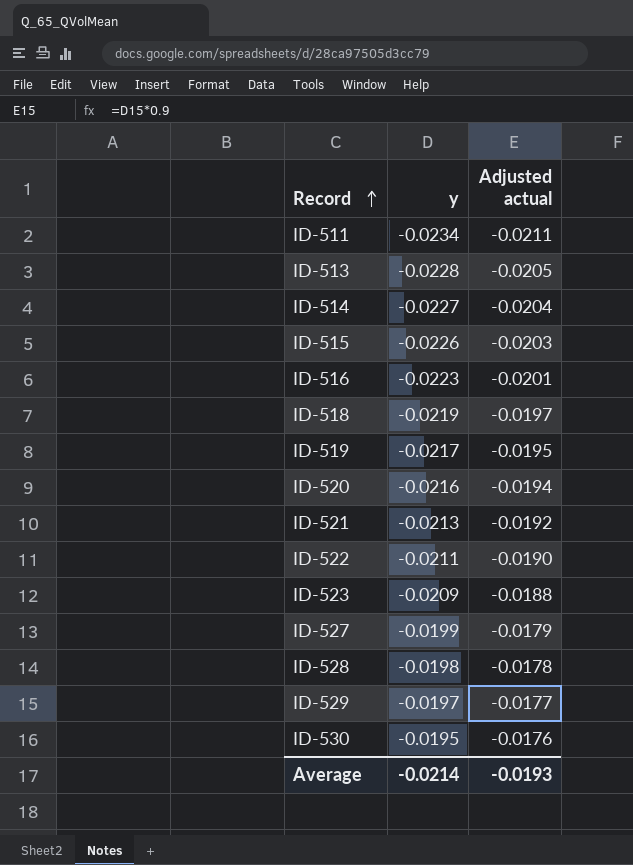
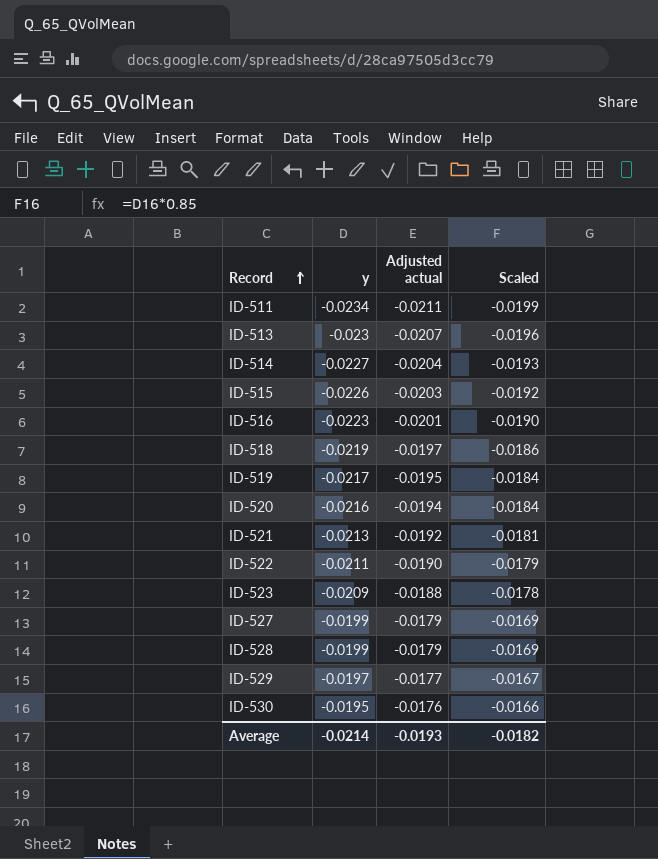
column Scaled | formula: none -> [y] * 0.85
ID-513 | y: -0.0228 -> -0.023
ID-513 | Adjusted actual: -0.0205 -> -0.0207
ID-528 | y: -0.0198 -> -0.0199
ID-528 | Adjusted actual: -0.0178 -> -0.0179

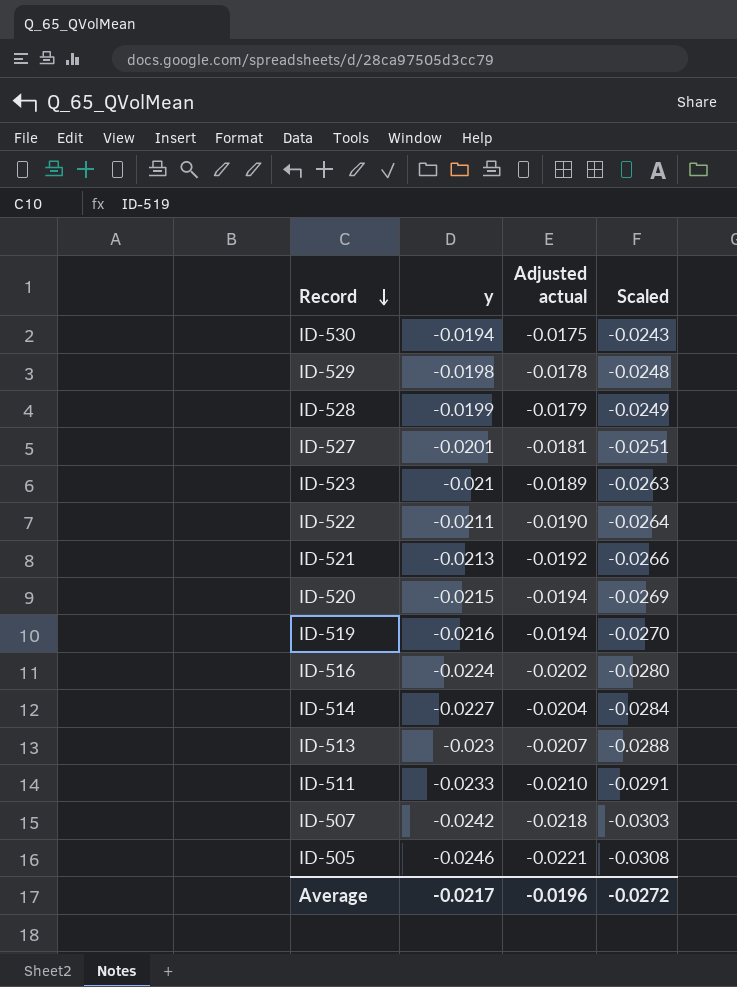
row order: Record ascending -> Record descending
column Scaled | formula: [y] * 0.85 -> [y] * 1.25
row ID-515: -0.0226 | -0.0203 | -0.0192 -> none
row ID-518: -0.0219 | -0.0197 | -0.0186 -> none
ID-530 | y: -0.0195 -> -0.0194
ID-530 | Adjusted actual: -0.0176 -> -0.0175
ID-529 | y: -0.0197 -> -0.0198
ID-529 | Adjusted actual: -0.0177 -> -0.0178
ID-527 | y: -0.0199 -> -0.0201
ID-527 | Adjusted actual: -0.0179 -> -0.0181
ID-523 | y: -0.0209 -> -0.021
ID-523 | Adjusted actual: -0.0188 -> -0.0189
ID-520 | y: -0.0216 -> -0.0215
ID-519 | y: -0.0217 -> -0.0216
ID-519 | Adjusted actual: -0.0195 -> -0.0194
ID-516 | y: -0.0223 -> -0.0224
ID-516 | Adjusted actual: -0.0201 -> -0.0202
ID-511 | y: -0.0234 -> -0.0233
ID-511 | Adjusted actual: -0.0211 -> -0.0210
row ID-507: none -> -0.0242 | -0.0218 | -0.0303
row ID-505: none -> -0.0246 | -0.0221 | -0.0308
Average | y: -0.0214 -> -0.0217
Average | Adjusted actual: -0.0193 -> -0.0196
Average | Scaled: -0.0182 -> -0.0272

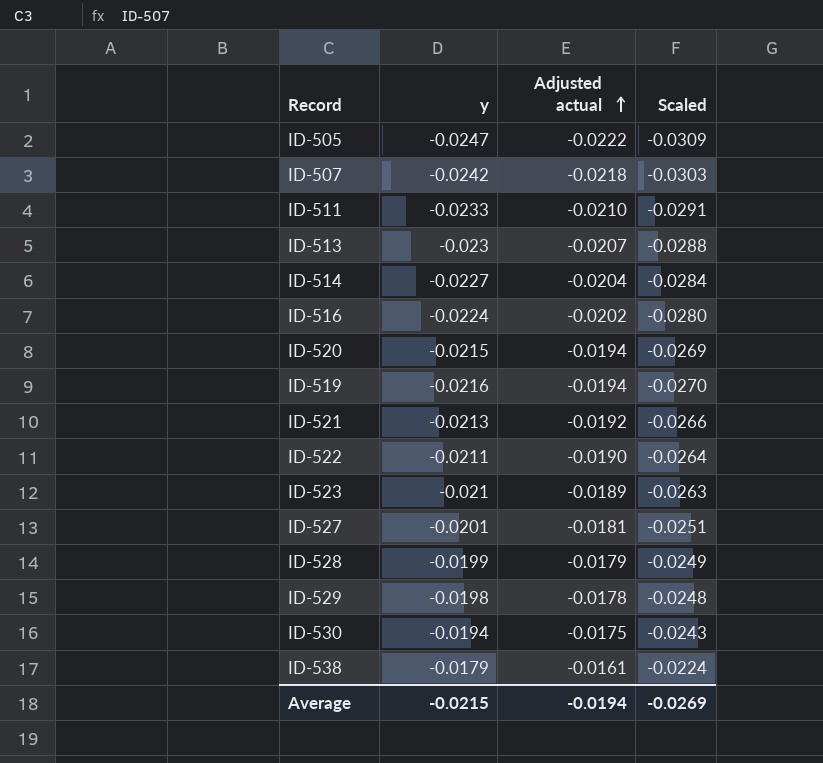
row order: Record descending -> Adjusted actual ascending
ID-505 | y: -0.0246 -> -0.0247
ID-505 | Adjusted actual: -0.0221 -> -0.0222
ID-505 | Scaled: -0.0308 -> -0.0309
row ID-538: none -> -0.0179 | -0.0161 | -0.0224
Average | y: -0.0217 -> -0.0215
Average | Adjusted actual: -0.0196 -> -0.0194
Average | Scaled: -0.0272 -> -0.0269

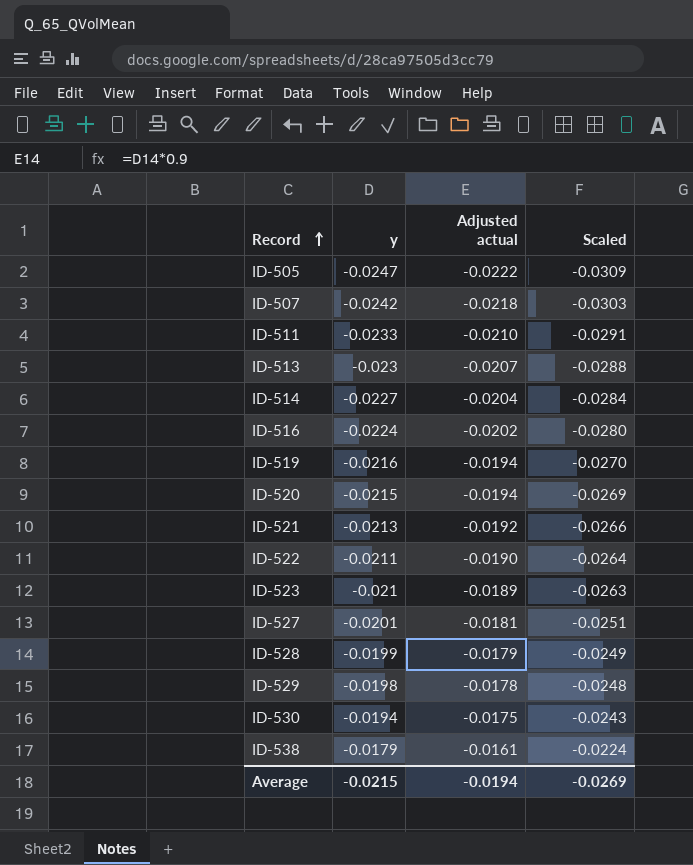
row order: Adjusted actual ascending -> Record ascending

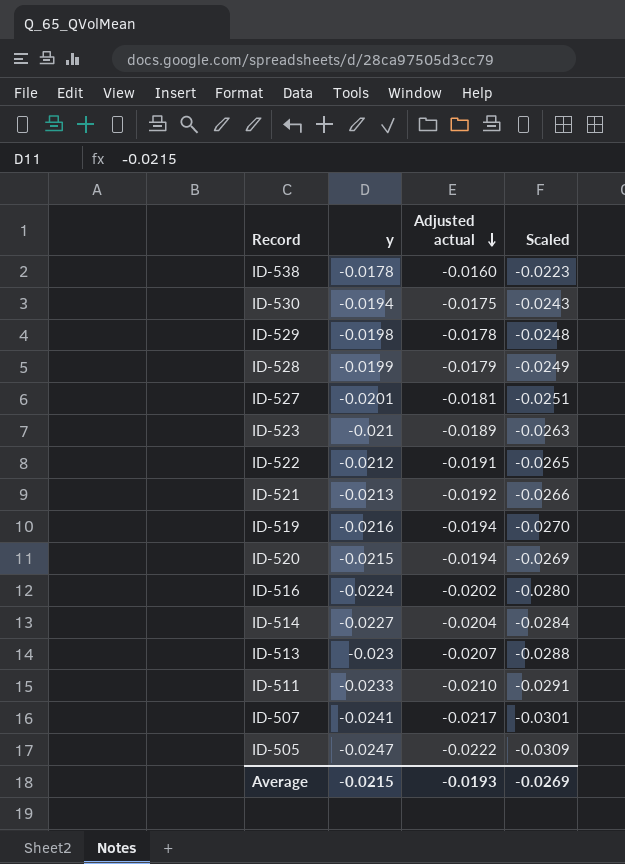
row order: Record ascending -> Adjusted actual descending
ID-538 | y: -0.0179 -> -0.0178
ID-538 | Adjusted actual: -0.0161 -> -0.0160
ID-538 | Scaled: -0.0224 -> -0.0223
ID-522 | y: -0.0211 -> -0.0212
ID-522 | Adjusted actual: -0.0190 -> -0.0191
ID-522 | Scaled: -0.0264 -> -0.0265
ID-507 | y: -0.0242 -> -0.0241
ID-507 | Adjusted actual: -0.0218 -> -0.0217
ID-507 | Scaled: -0.0303 -> -0.0301
Average | Adjusted actual: -0.0194 -> -0.0193

